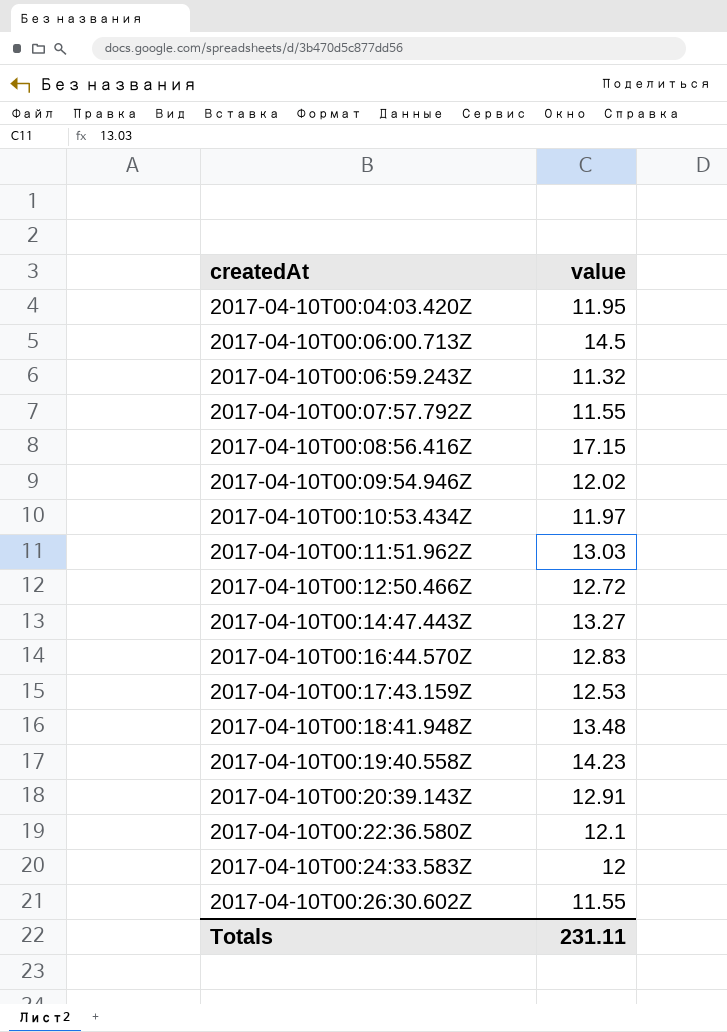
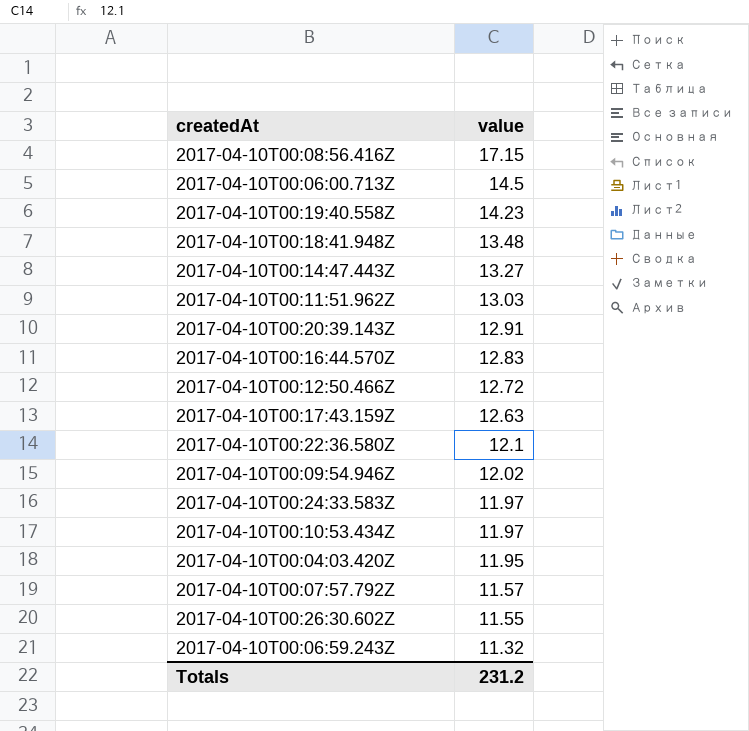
row order: createdAt ascending -> value descending
2017-04-10T00:17:43.159Z | value: 12.53 -> 12.63
2017-04-10T00:24:33.583Z | value: 12 -> 11.97
2017-04-10T00:07:57.792Z | value: 11.55 -> 11.57
Totals | value: 231.11 -> 231.2

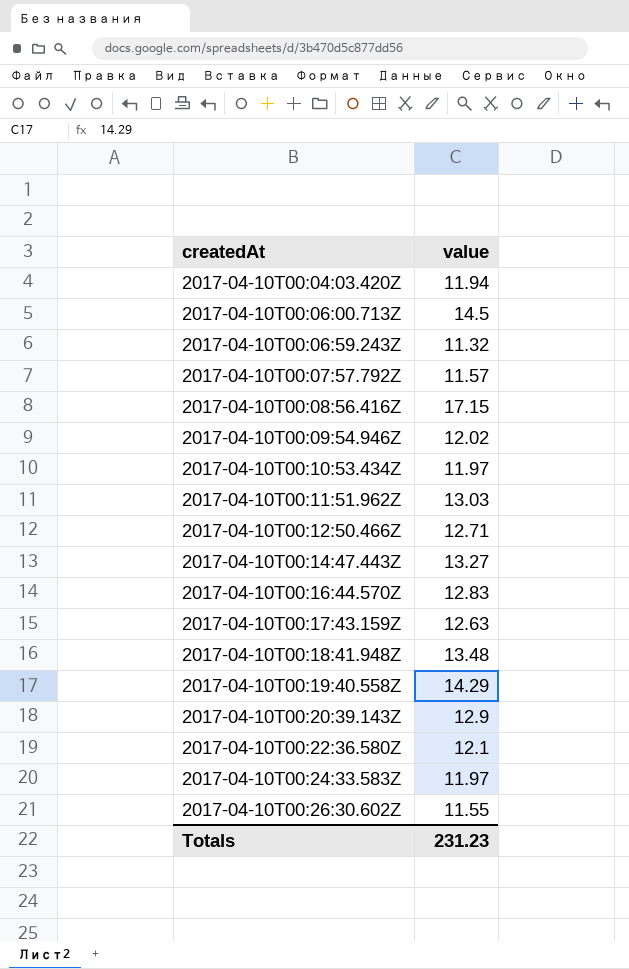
row order: value descending -> createdAt ascending
2017-04-10T00:04:03.420Z | value: 11.95 -> 11.94
2017-04-10T00:12:50.466Z | value: 12.72 -> 12.71
2017-04-10T00:19:40.558Z | value: 14.23 -> 14.29
2017-04-10T00:20:39.143Z | value: 12.91 -> 12.9
Totals | value: 231.2 -> 231.23

